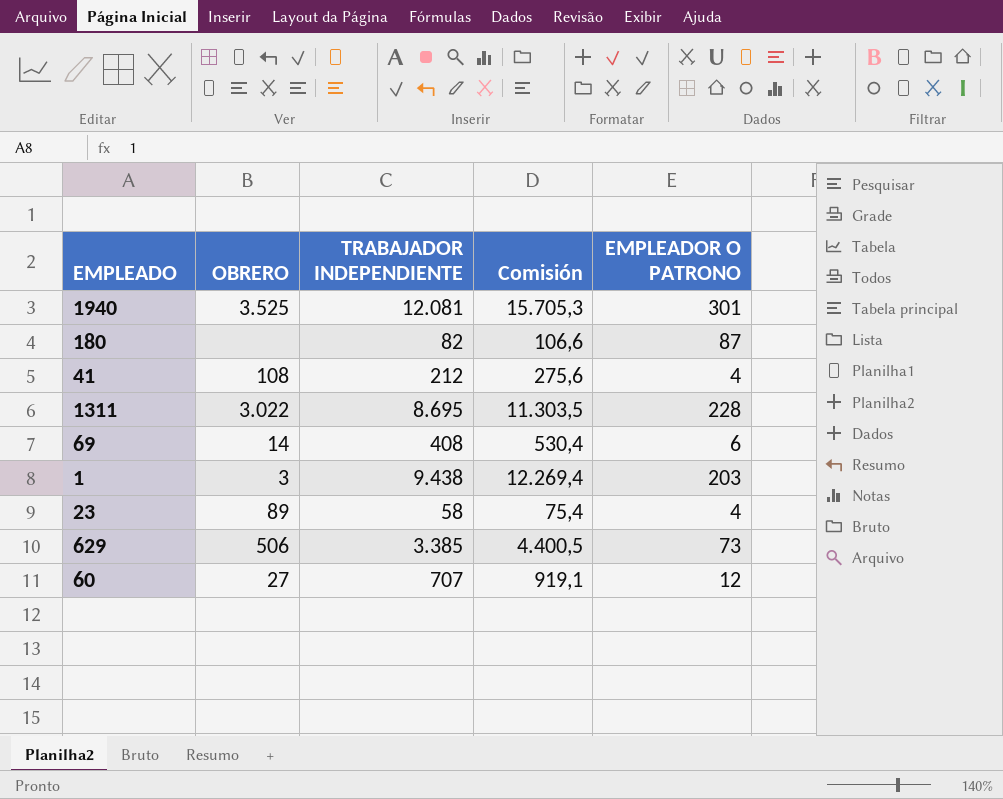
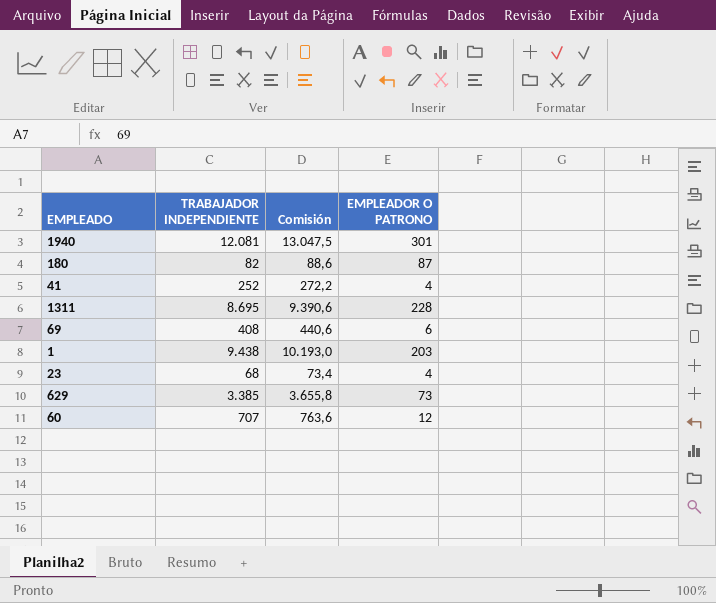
column OBRERO | position: 2 -> none
column Comisión | formula: [TRABAJADOR INDEPENDIENTE] * 1,3 -> [TRABAJADOR INDEPENDIENTE] * 1,08
41 | TRABAJADOR INDEPENDIENTE: 212 -> 252
23 | TRABAJADOR INDEPENDIENTE: 58 -> 68

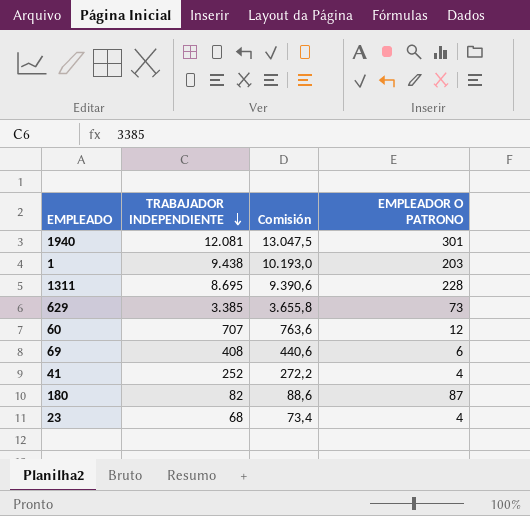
row order: none -> TRABAJADOR INDEPENDIENTE descending

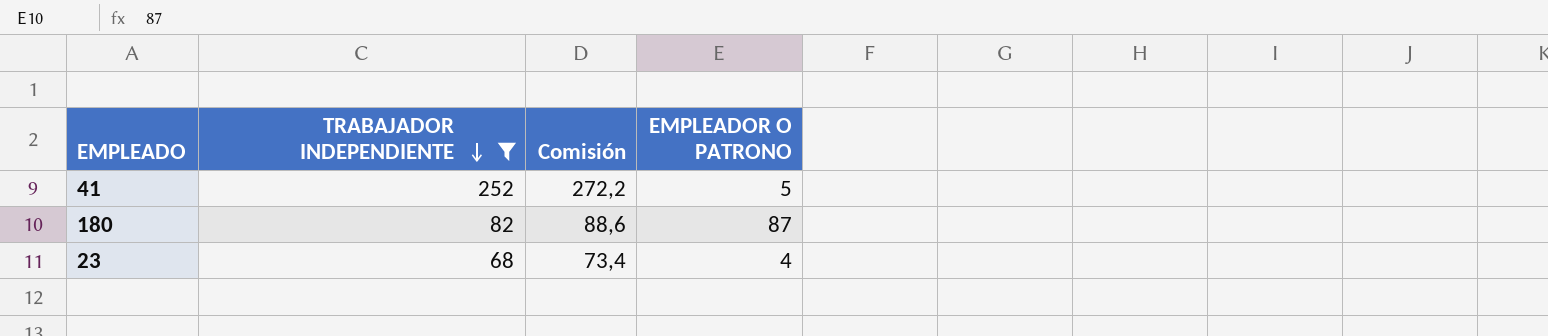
filter: none -> TRABAJADOR INDEPENDIENTE <= 252
41 | EMPLEADOR O PATRONO: 4 -> 5

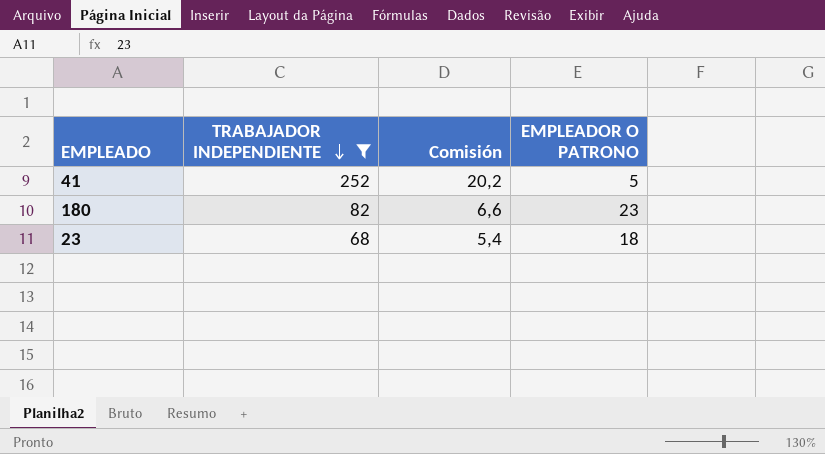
column Comisión | formula: [TRABAJADOR INDEPENDIENTE] * 1,08 -> [TRABAJADOR INDEPENDIENTE] * 0,08
180 | EMPLEADOR O PATRONO: 87 -> 23
23 | EMPLEADOR O PATRONO: 4 -> 18

